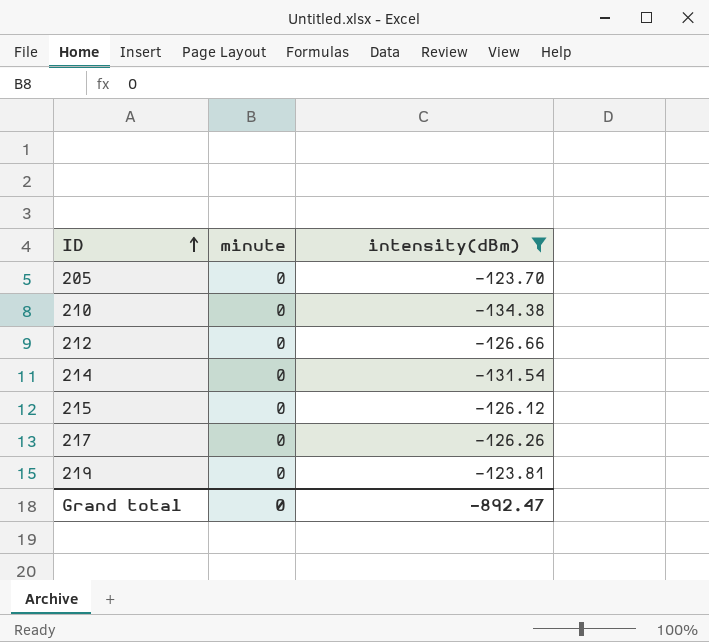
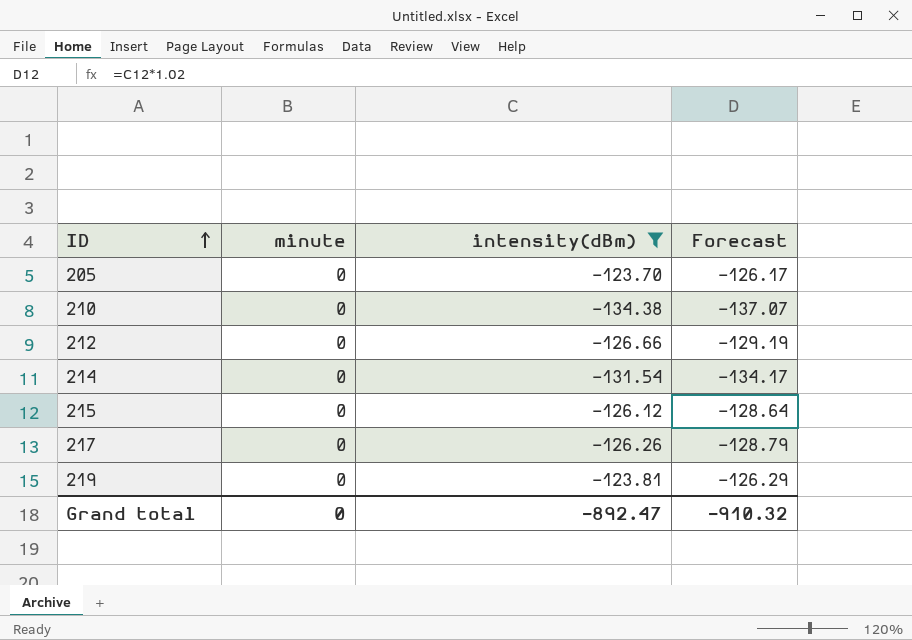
column Forecast | formula: none -> [intensity(dBm)] * 1.02

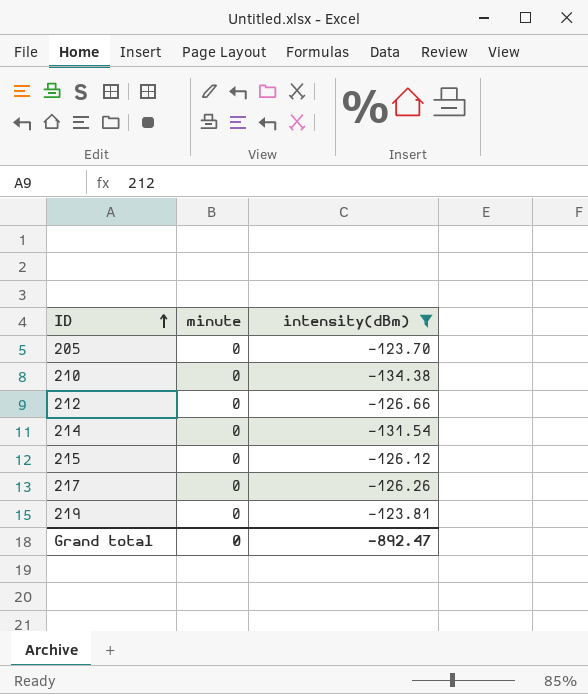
column Forecast | formula: [intensity(dBm)] * 1.02 -> none

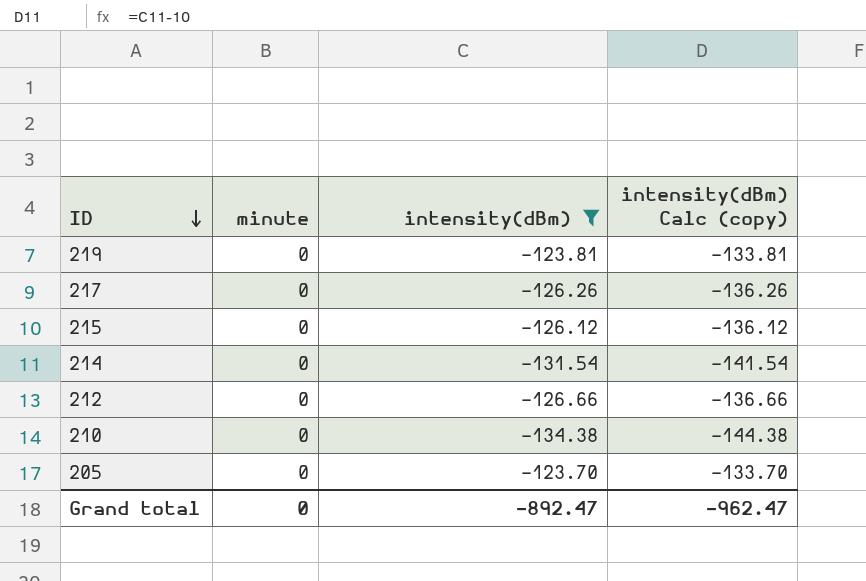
row order: ID ascending -> ID descending
column intensity(dBm) Calc (copy) | formula: none -> [intensity(dBm)] - 10

